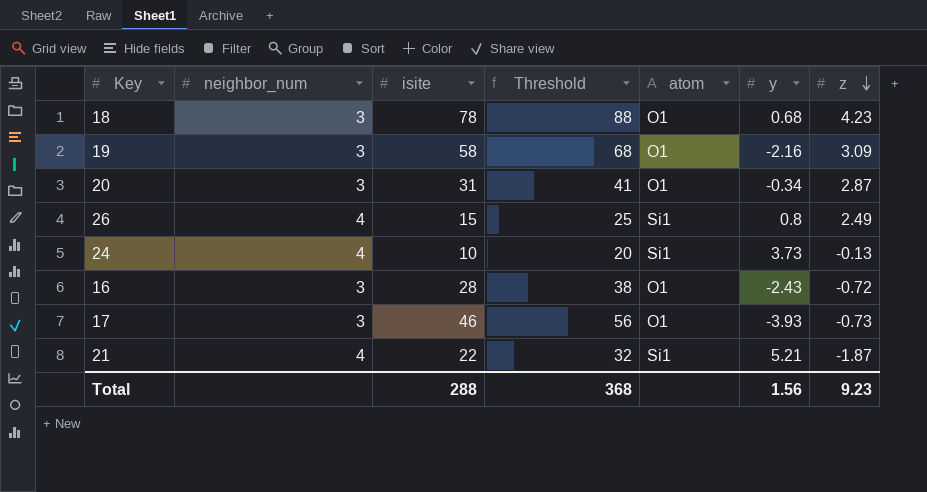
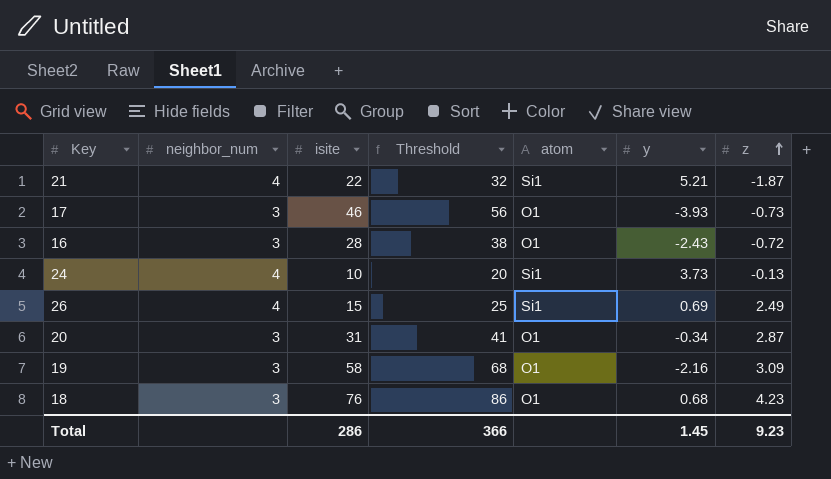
row order: z descending -> z ascending
26 | y: 0.8 -> 0.69
18 | isite: 78 -> 76
18 | Threshold: 88 -> 86
Total | isite: 288 -> 286
Total | Threshold: 368 -> 366
Total | y: 1.56 -> 1.45

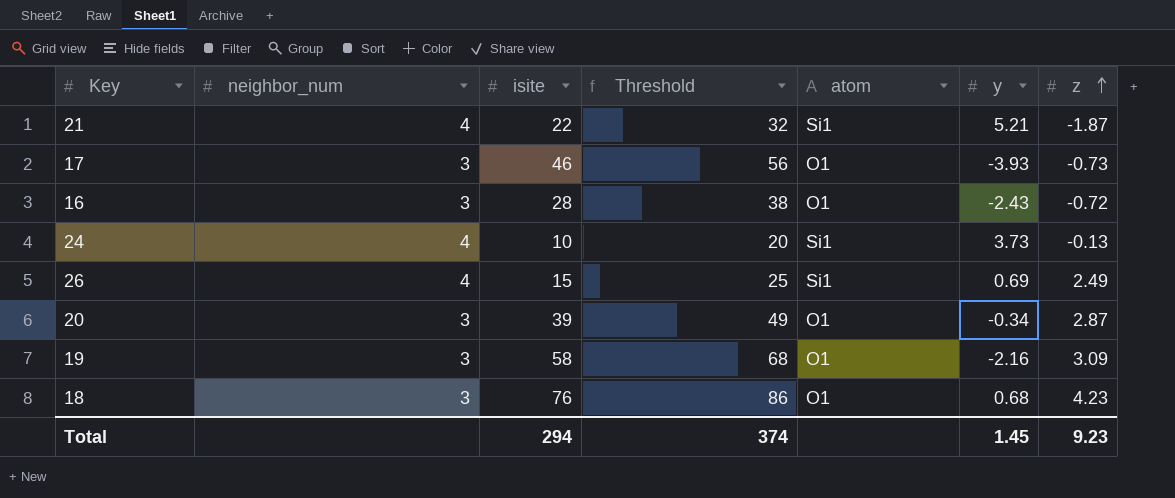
20 | isite: 31 -> 39
20 | Threshold: 41 -> 49
Total | isite: 286 -> 294
Total | Threshold: 366 -> 374

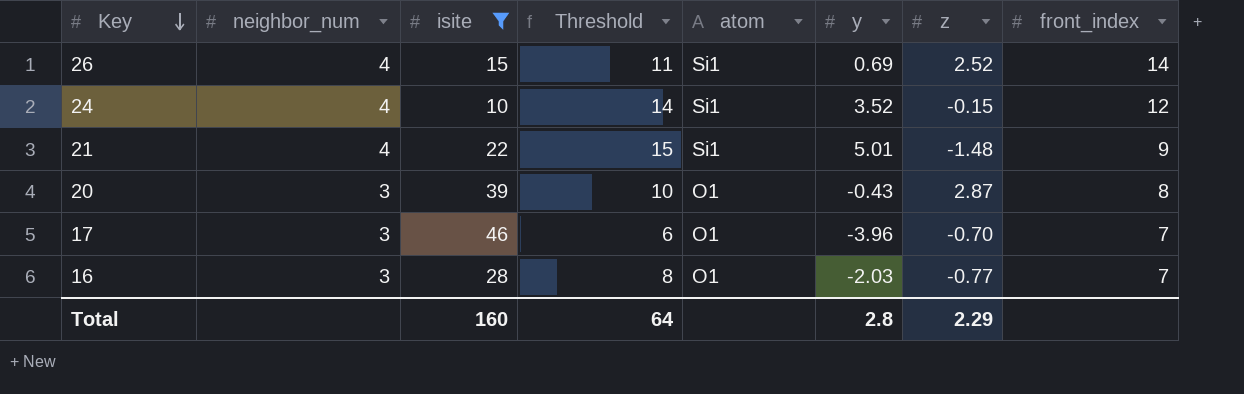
filter: none -> isite <= 46
row order: z ascending -> Key descending
column Threshold | formula: [isite] + 10 -> [y] + 10
column front_index | position: none -> 8
26 | z: 2.49 -> 2.52
24 | y: 3.73 -> 3.52
24 | z: -0.13 -> -0.15
21 | y: 5.21 -> 5.01
21 | z: -1.87 -> -1.48
20 | y: -0.34 -> -0.43
17 | y: -3.93 -> -3.96
17 | z: -0.73 -> -0.70
16 | y: -2.43 -> -2.03
16 | z: -0.72 -> -0.77
Total | isite: 294 -> 160
Total | Threshold: 374 -> 64
Total | y: 1.45 -> 2.8
Total | z: 9.23 -> 2.29

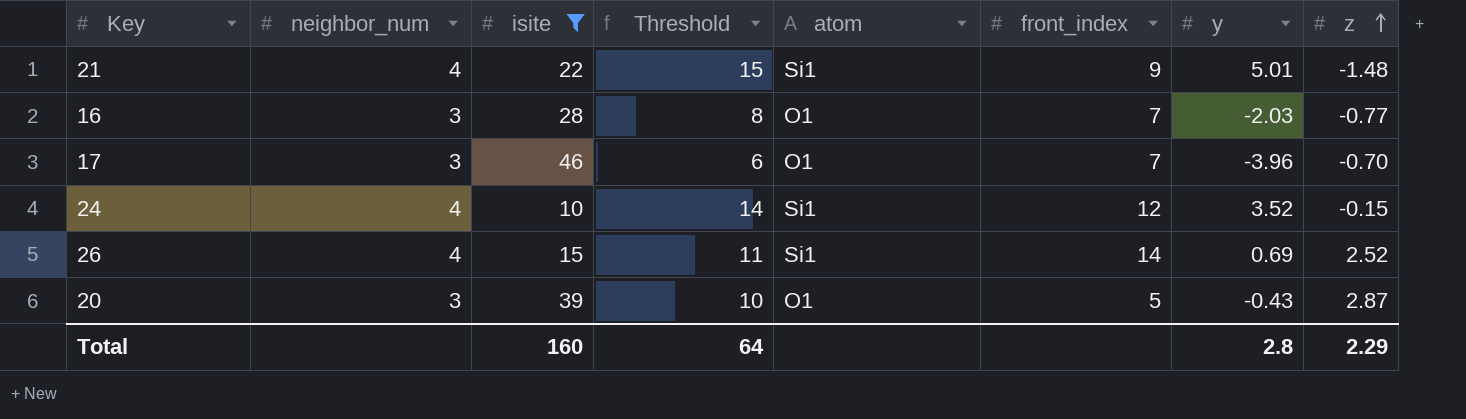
row order: Key descending -> z ascending
column front_index | position: 8 -> 6
20 | front_index: 8 -> 5

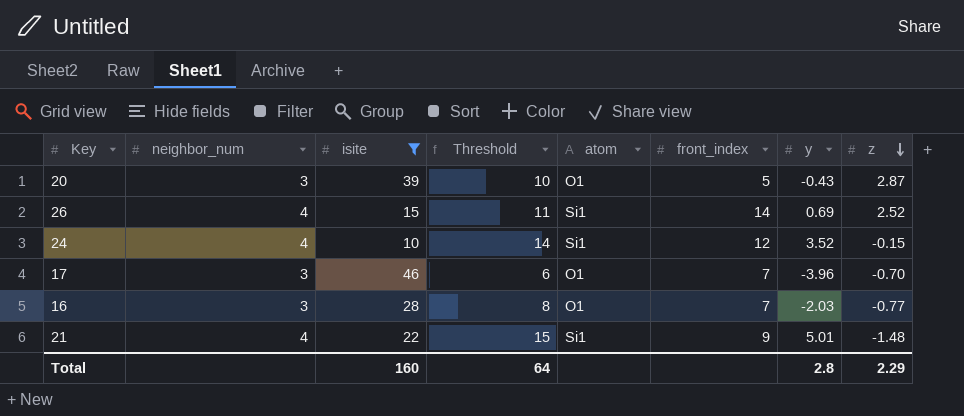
row order: z ascending -> z descending

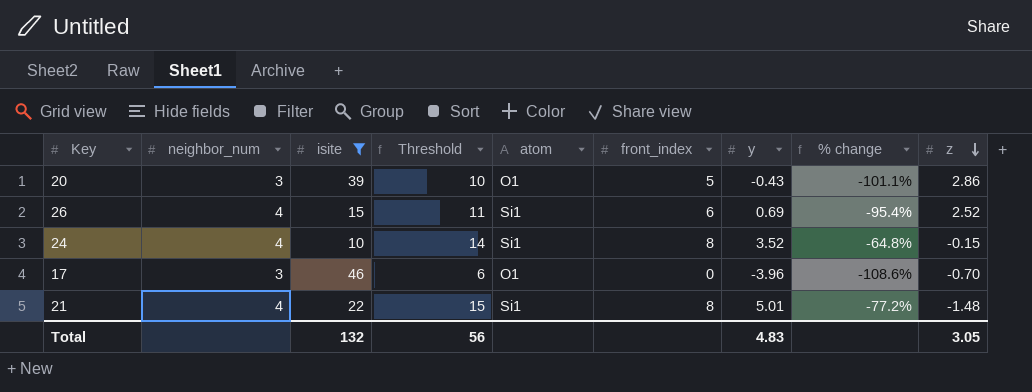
column % change | formula: none -> ([y] - [isite]) / [isite]
row 16: 3 | 28 | 8 | O1 | 7 | -2.03 | -0.77 -> none
20 | z: 2.87 -> 2.86
26 | front_index: 14 -> 6
24 | front_index: 12 -> 8
17 | front_index: 7 -> 0
21 | front_index: 9 -> 8
Total | isite: 160 -> 132
Total | Threshold: 64 -> 56
Total | y: 2.8 -> 4.83
Total | z: 2.29 -> 3.05

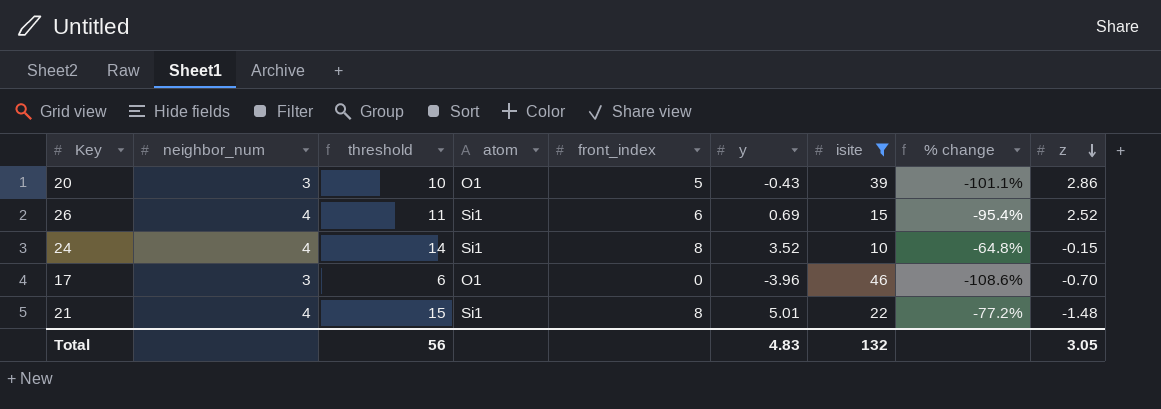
column name: Threshold -> threshold
column isite | position: 3 -> 7

